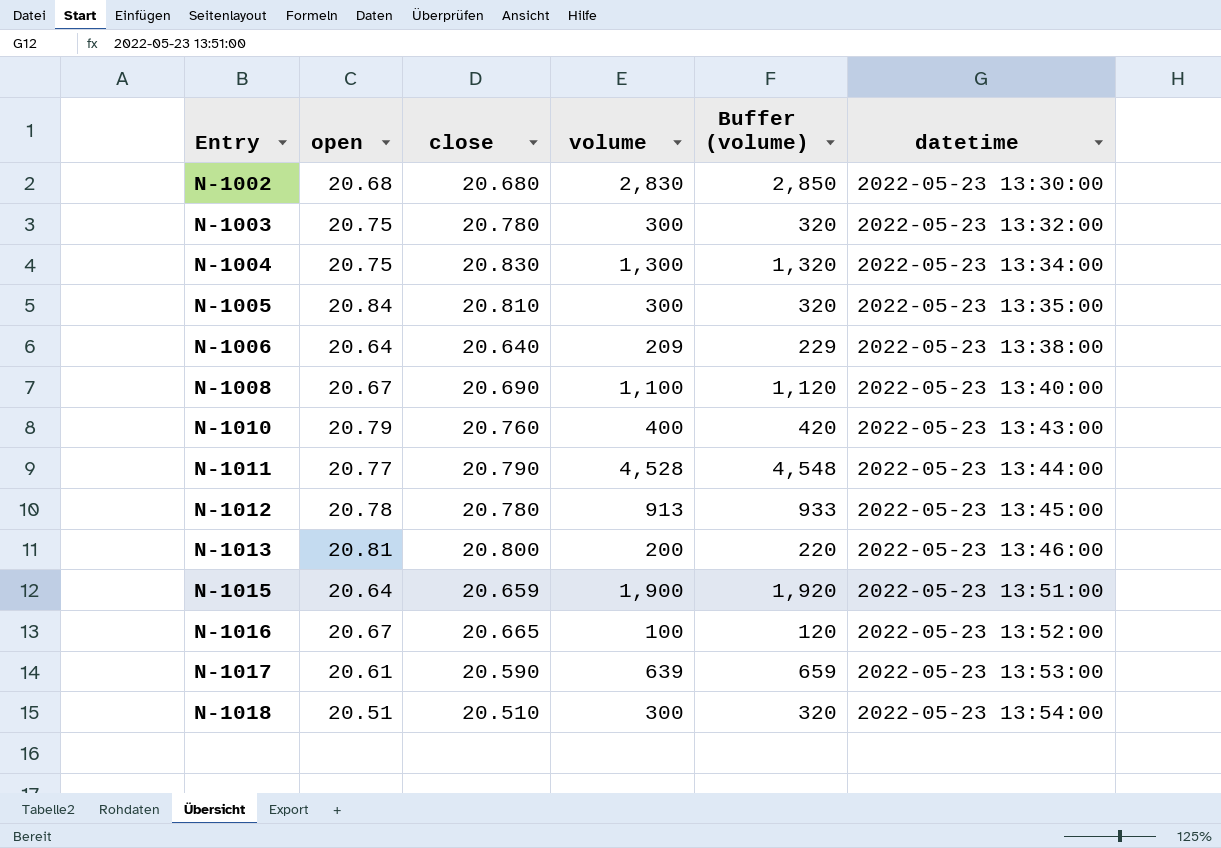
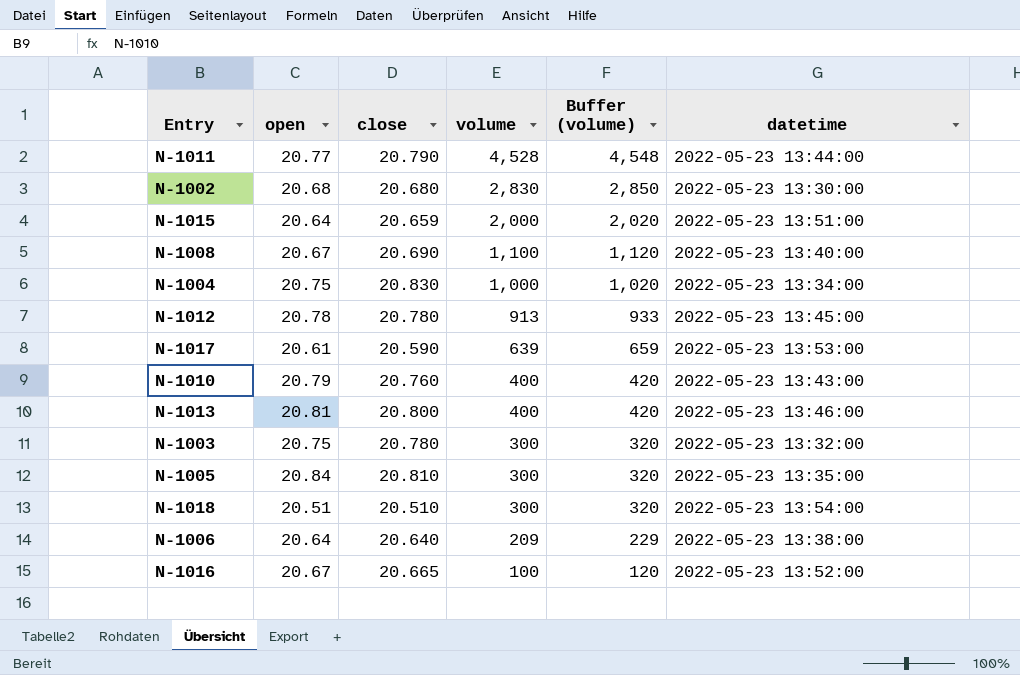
row order: Entry ascending -> volume descending
N-1015 | volume: 1,900 -> 2,000
N-1015 | Buffer (volume): 1,920 -> 2,020
N-1004 | volume: 1,300 -> 1,000
N-1004 | Buffer (volume): 1,320 -> 1,020
N-1013 | volume: 200 -> 400
N-1013 | Buffer (volume): 220 -> 420

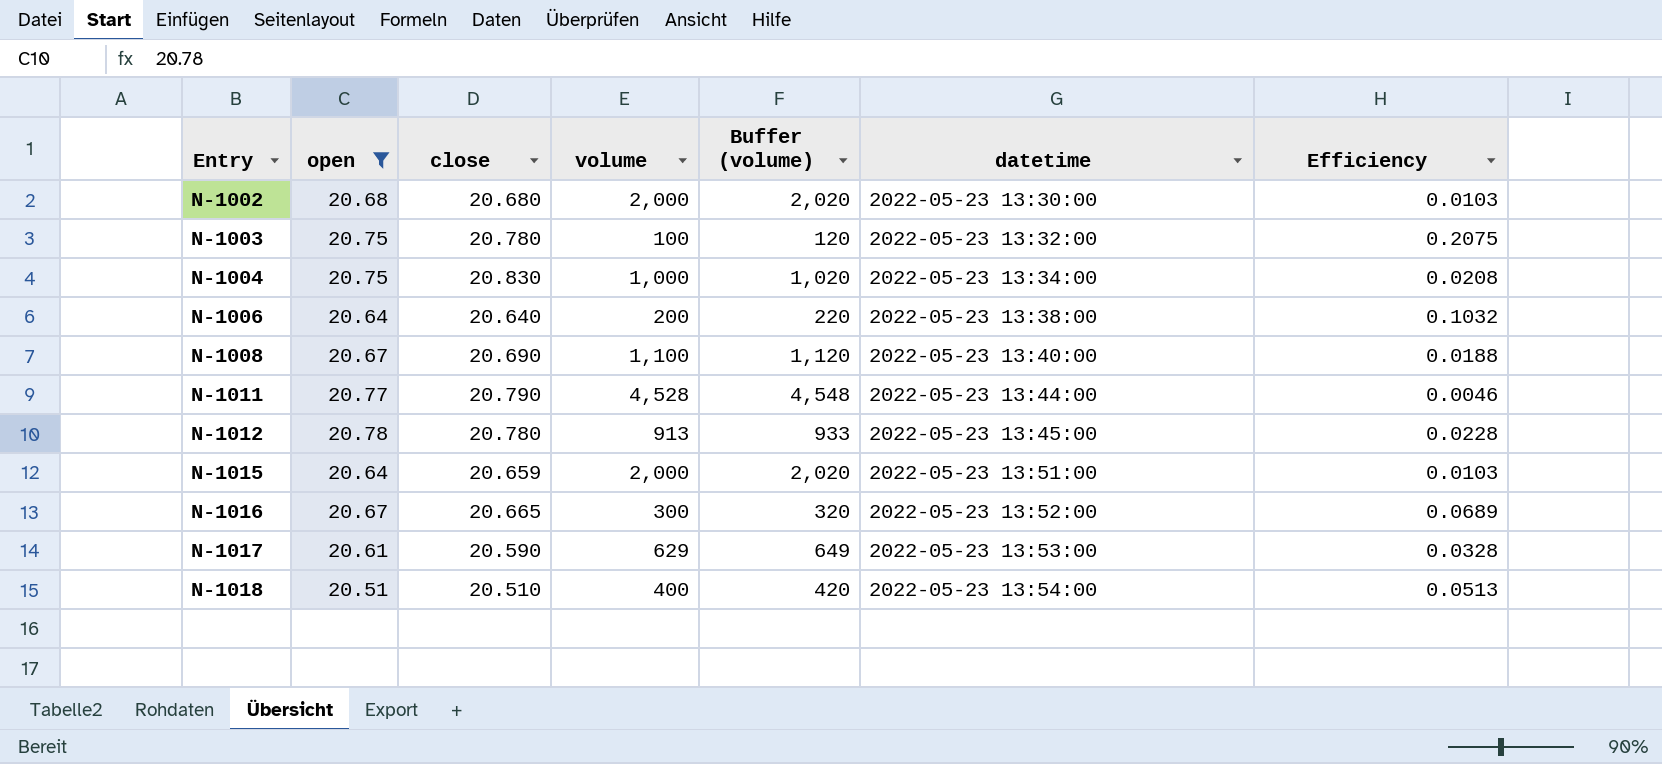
filter: none -> open <= 20.78
row order: volume descending -> Entry ascending
column Efficiency | formula: none -> [open] / [volume]
N-1002 | volume: 2,830 -> 2,000
N-1002 | Buffer (volume): 2,850 -> 2,020
N-1003 | volume: 300 -> 100
N-1003 | Buffer (volume): 320 -> 120
N-1006 | volume: 209 -> 200
N-1006 | Buffer (volume): 229 -> 220
N-1016 | volume: 100 -> 300
N-1016 | Buffer (volume): 120 -> 320
N-1017 | volume: 639 -> 629
N-1017 | Buffer (volume): 659 -> 649
N-1018 | volume: 300 -> 400
N-1018 | Buffer (volume): 320 -> 420

